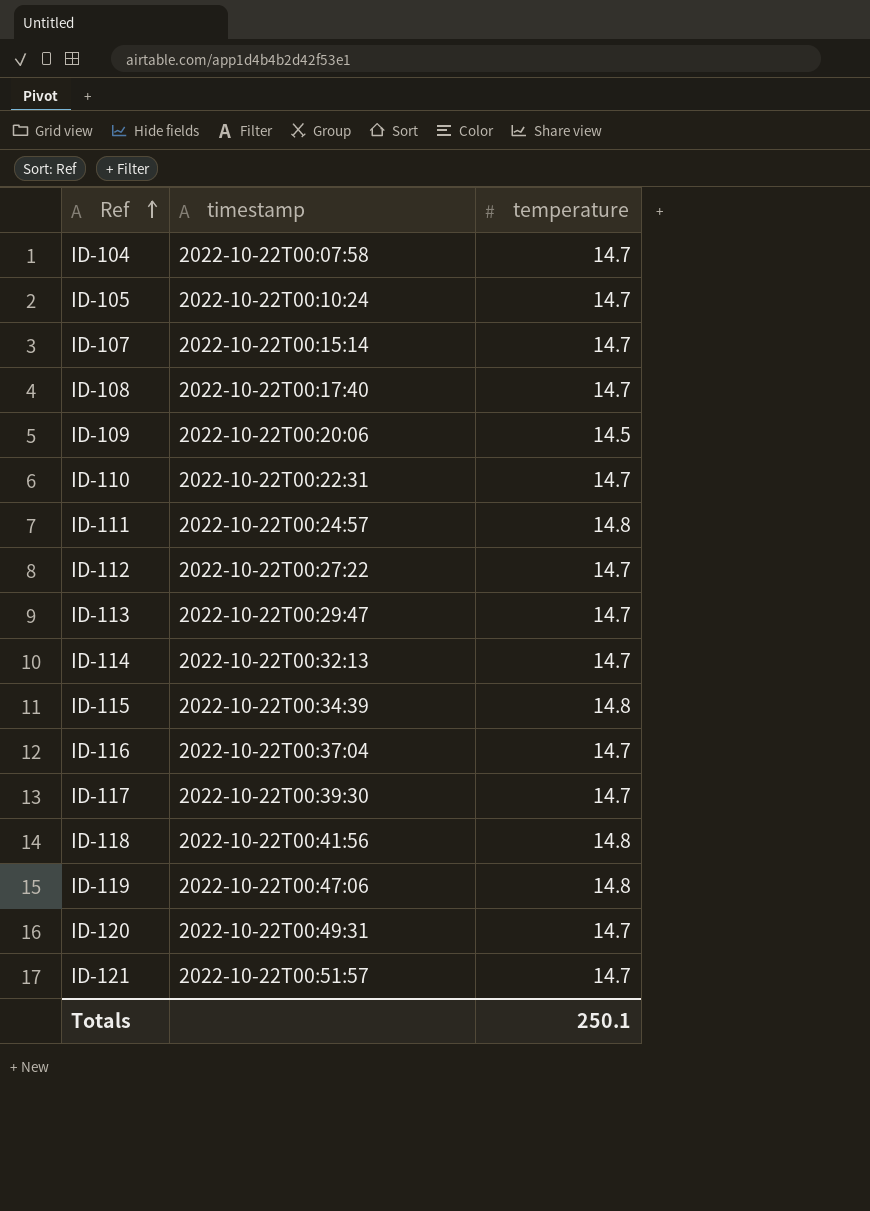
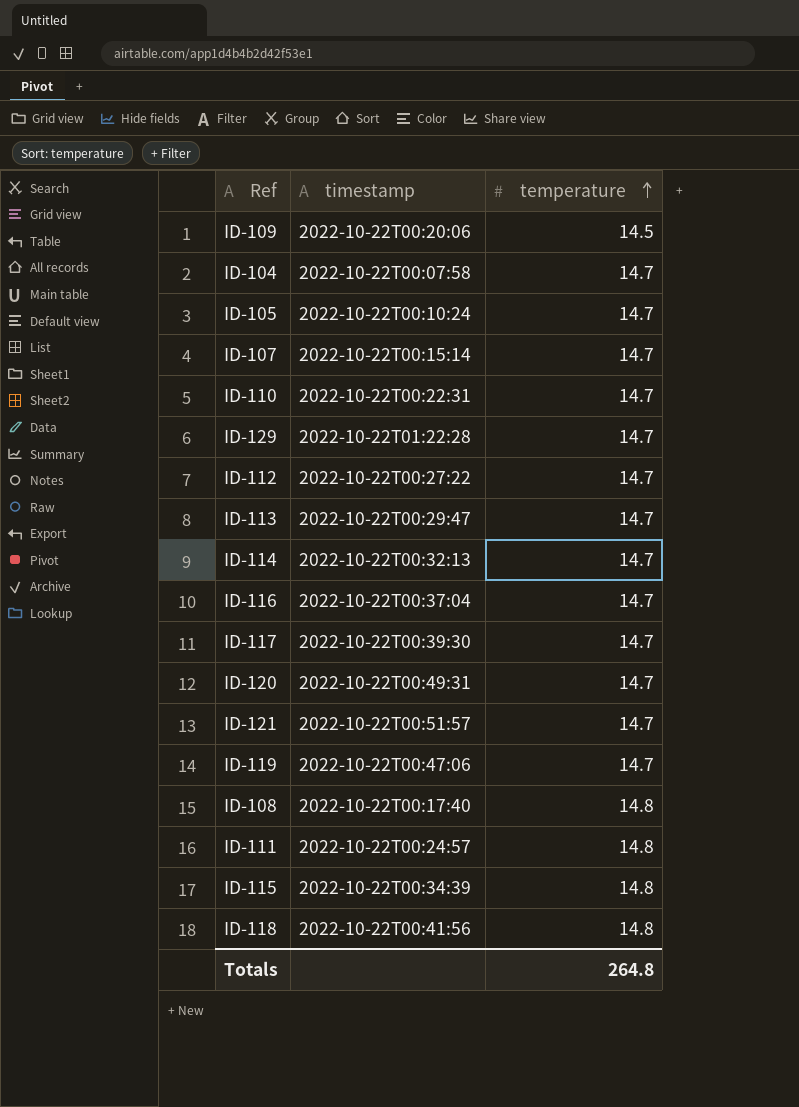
row order: Ref ascending -> temperature ascending
row ID-129: none -> 2022-10-22T01:22:28 | 14.7
ID-119 | temperature: 14.8 -> 14.7
ID-108 | temperature: 14.7 -> 14.8
Totals | temperature: 250.1 -> 264.8

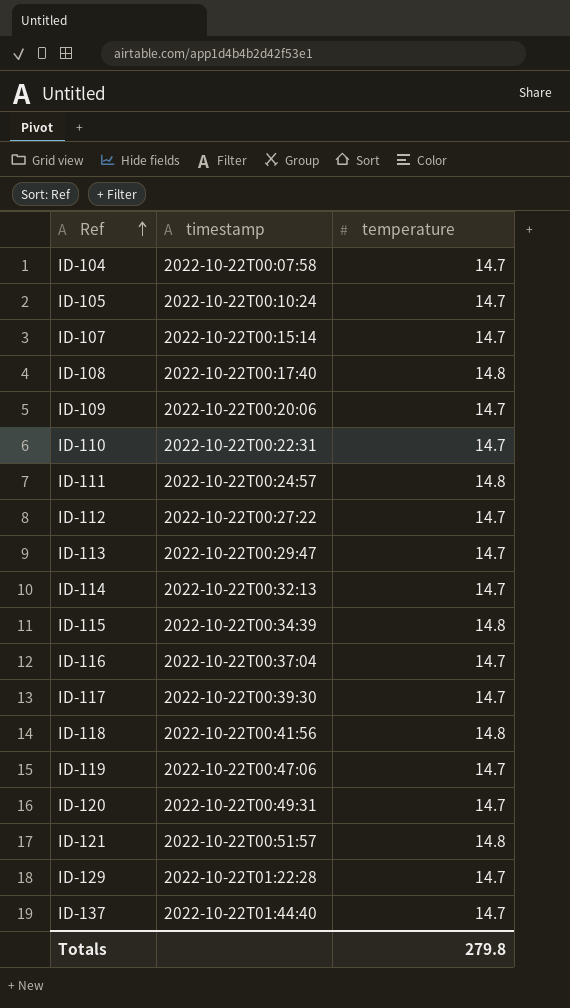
row order: temperature ascending -> Ref ascending
ID-109 | temperature: 14.5 -> 14.7
ID-121 | temperature: 14.7 -> 14.8
row ID-137: none -> 2022-10-22T01:44:40 | 14.7
Totals | temperature: 264.8 -> 279.8

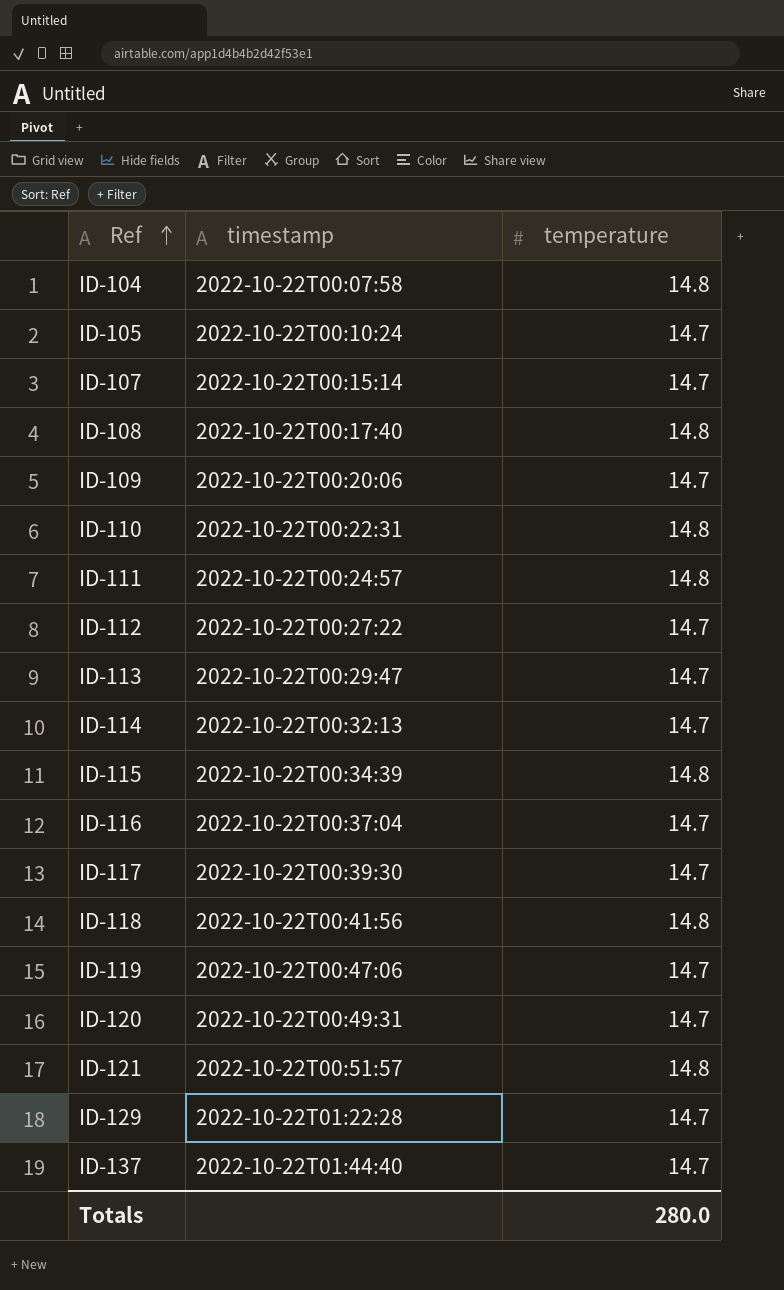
ID-104 | temperature: 14.7 -> 14.8
ID-110 | temperature: 14.7 -> 14.8
Totals | temperature: 279.8 -> 280.0

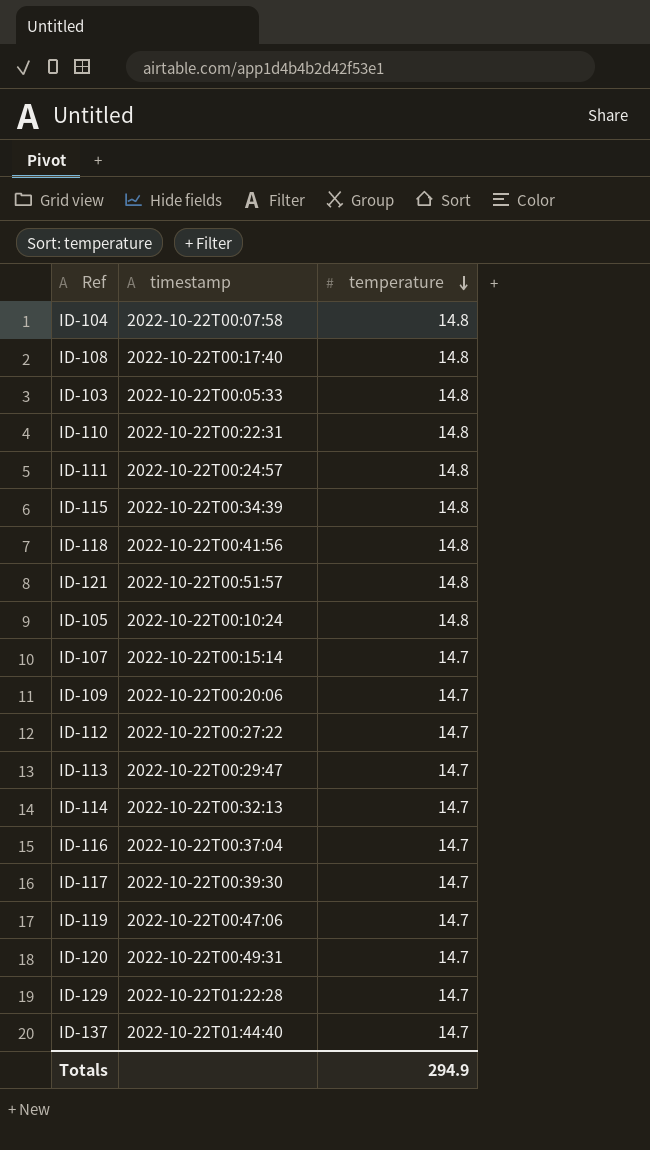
row order: Ref ascending -> temperature descending
row ID-103: none -> 2022-10-22T00:05:33 | 14.8
ID-105 | temperature: 14.7 -> 14.8
Totals | temperature: 280.0 -> 294.9

